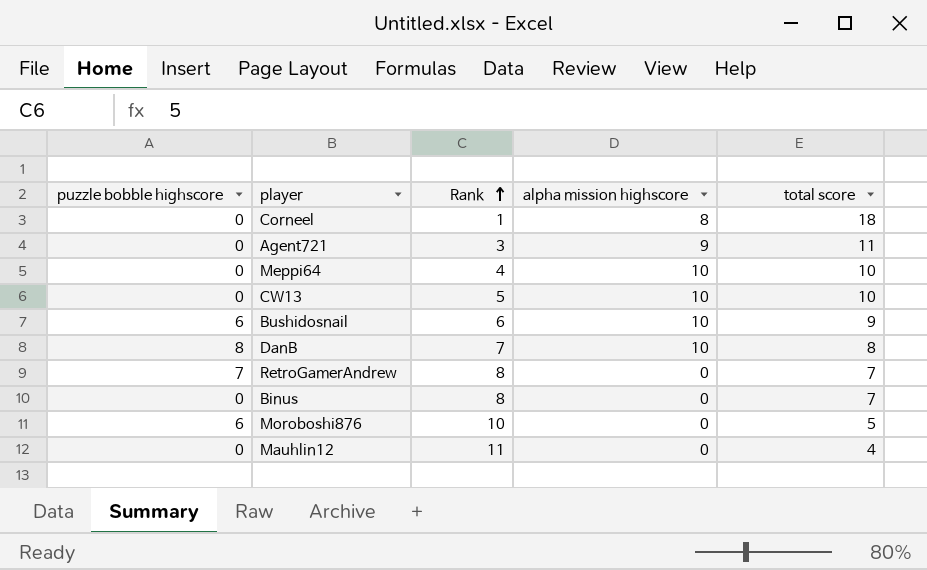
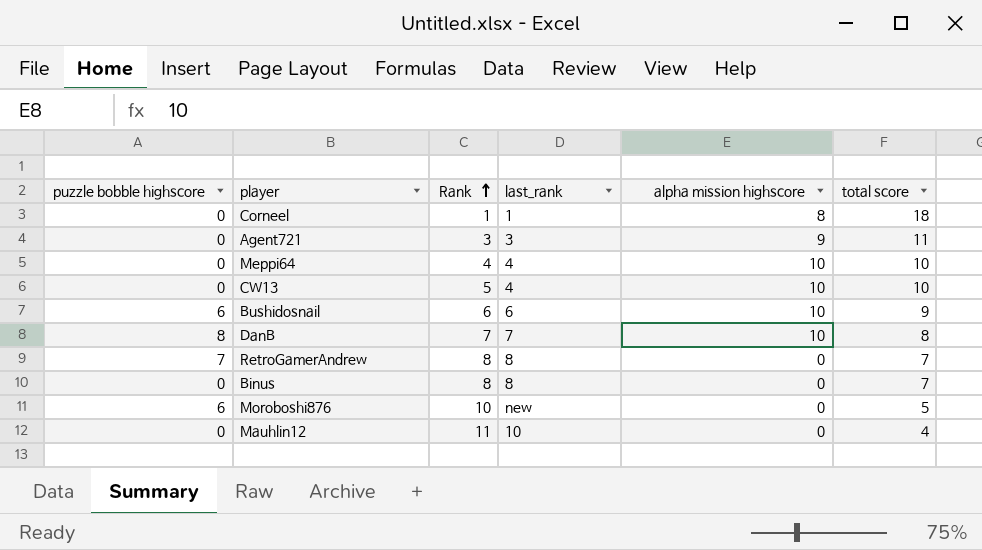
column last_rank | position: none -> 4

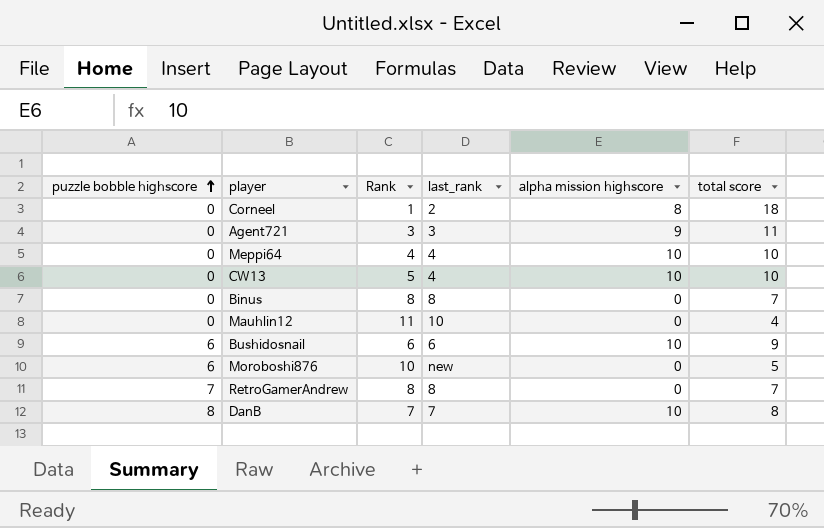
row order: Rank ascending -> puzzle bobble highscore ascending
Corneel | last_rank: 1 -> 2

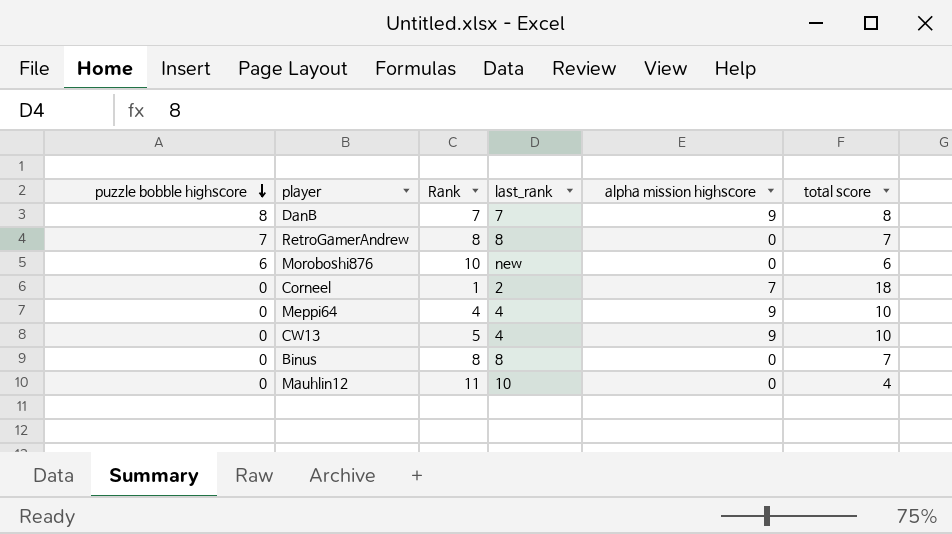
row order: puzzle bobble highscore ascending -> puzzle bobble highscore descending
row Agent721: 0 | 3 | 3 | 9 | 11 -> none
row Bushidosnail: 6 | 6 | 6 | 10 | 9 -> none
DanB | alpha mission highscore: 10 -> 9
Moroboshi876 | total score: 5 -> 6
Corneel | alpha mission highscore: 8 -> 7
Meppi64 | alpha mission highscore: 10 -> 9
CW13 | alpha mission highscore: 10 -> 9

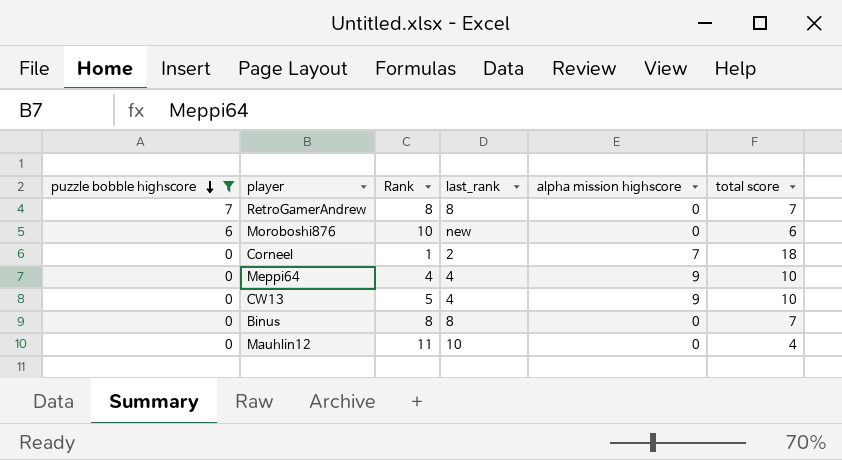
filter: none -> puzzle bobble highscore != 8

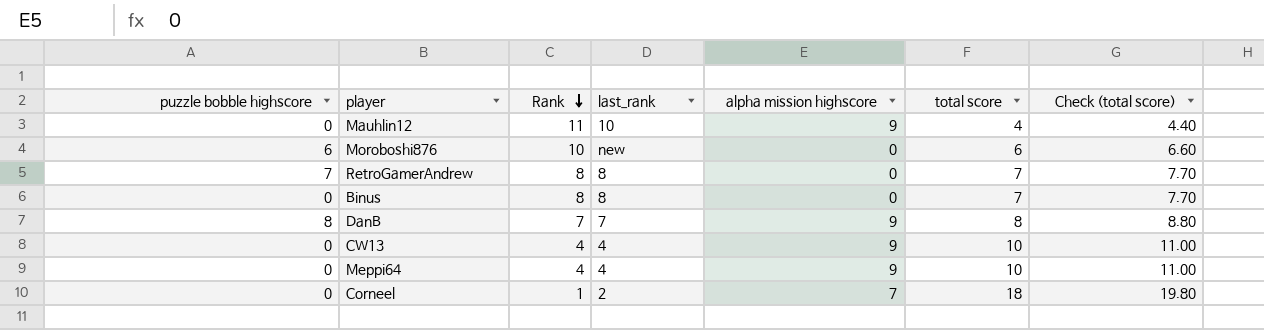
filter: puzzle bobble highscore != 8 -> none
row order: puzzle bobble highscore descending -> Rank descending
column Check (total score) | formula: none -> [total score] * 1.1
Mauhlin12 | alpha mission highscore: 0 -> 9
CW13 | Rank: 5 -> 4

